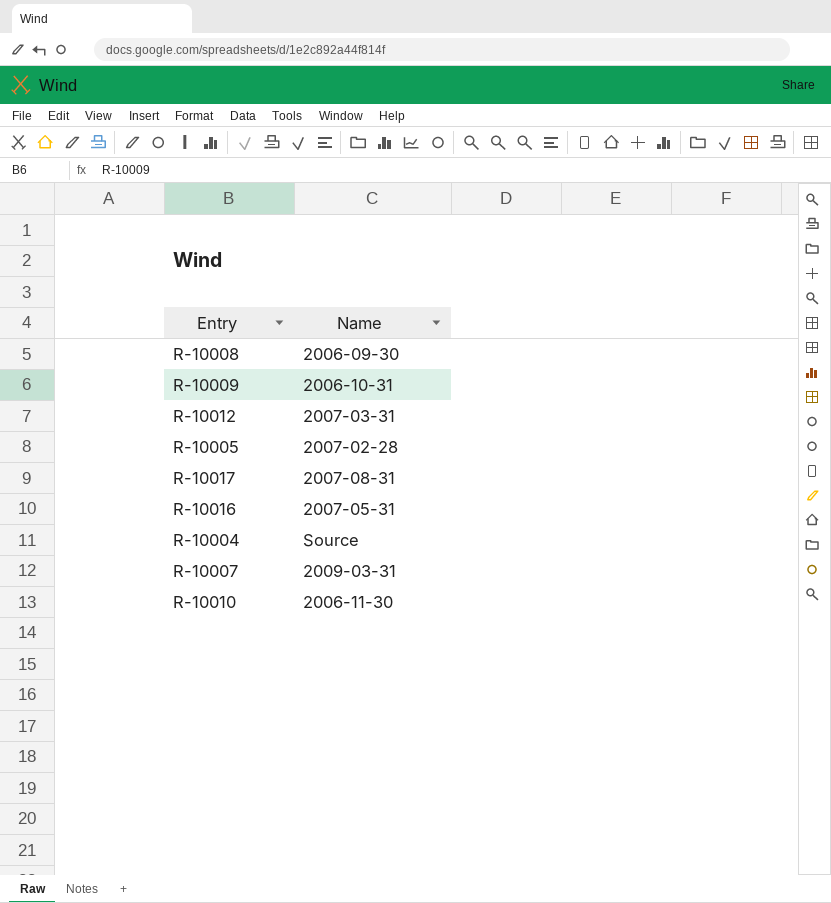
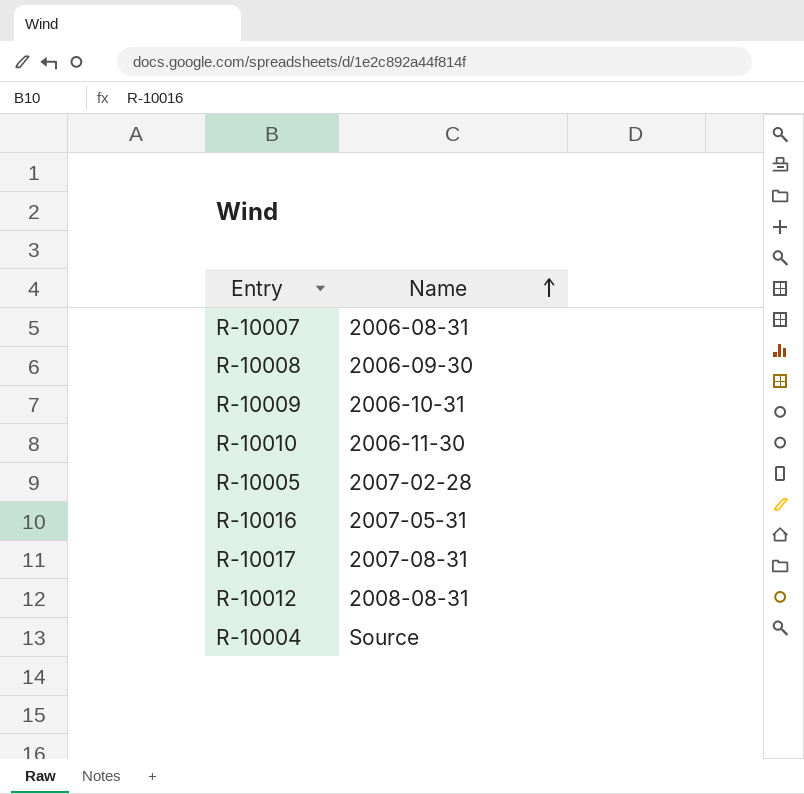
row order: none -> Name ascending
R-10007 | Name: 2009-03-31 -> 2006-08-31
R-10012 | Name: 2007-03-31 -> 2008-08-31

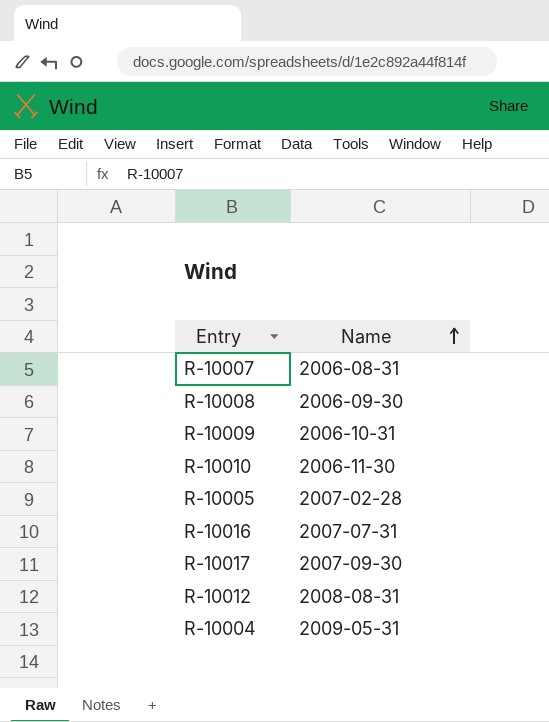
R-10016 | Name: 2007-05-31 -> 2007-07-31
R-10017 | Name: 2007-08-31 -> 2007-09-30
R-10004 | Name: Source -> 2009-05-31

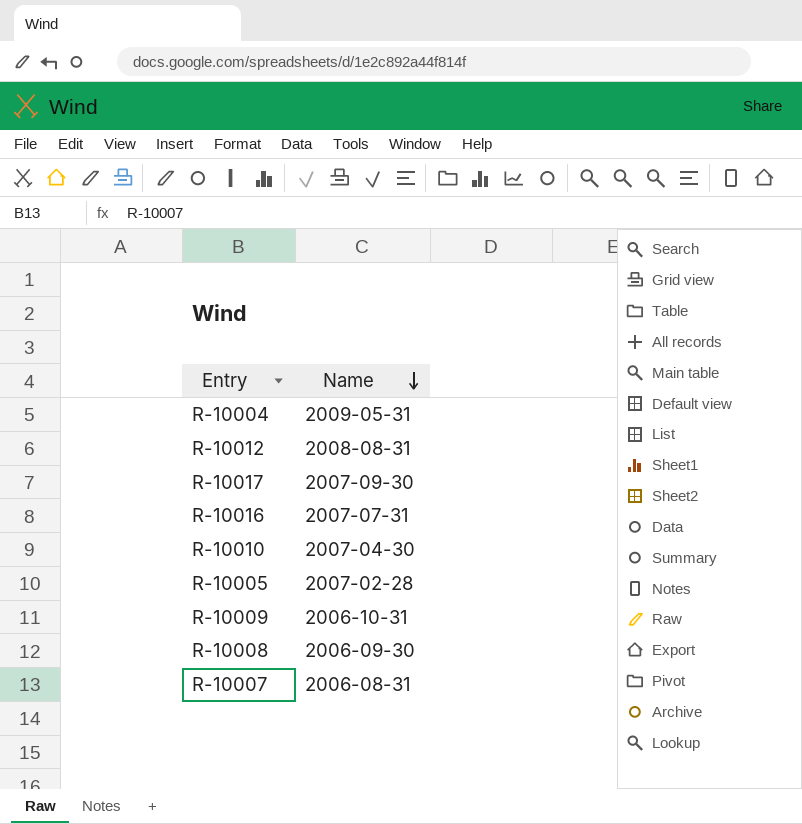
row order: Name ascending -> Name descending
R-10010 | Name: 2006-11-30 -> 2007-04-30

